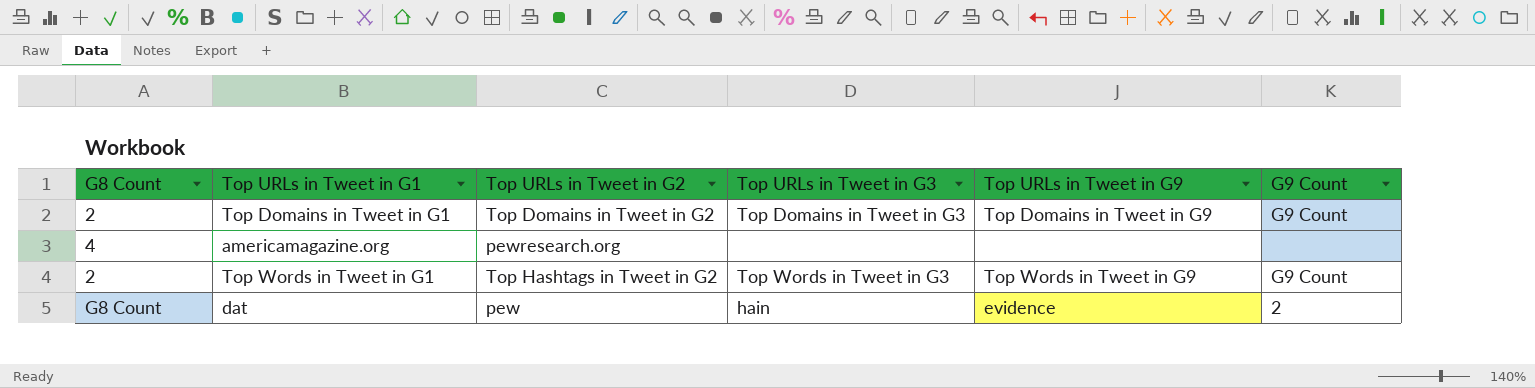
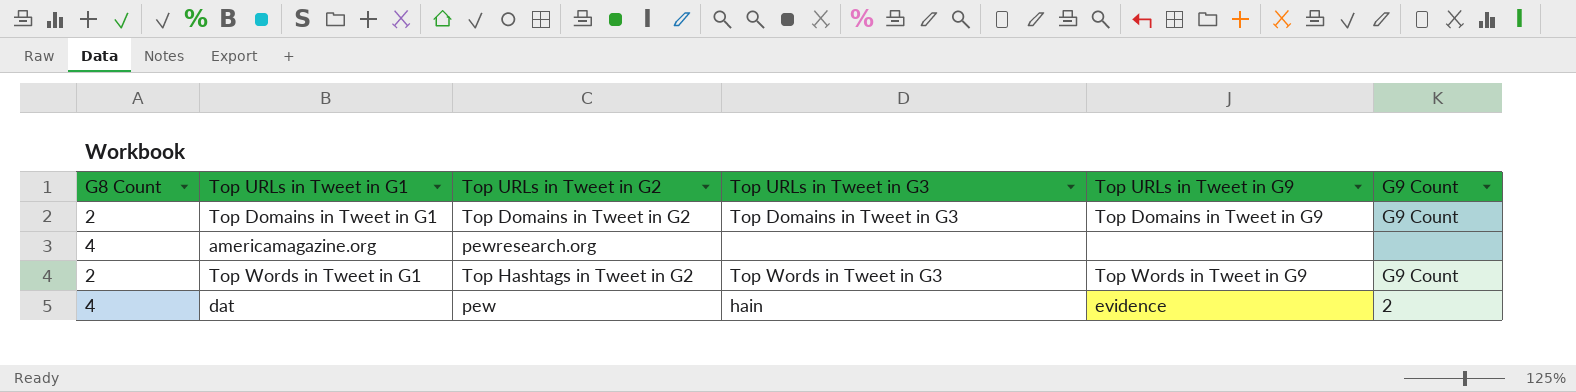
dat | G8 Count: G8 Count -> 4

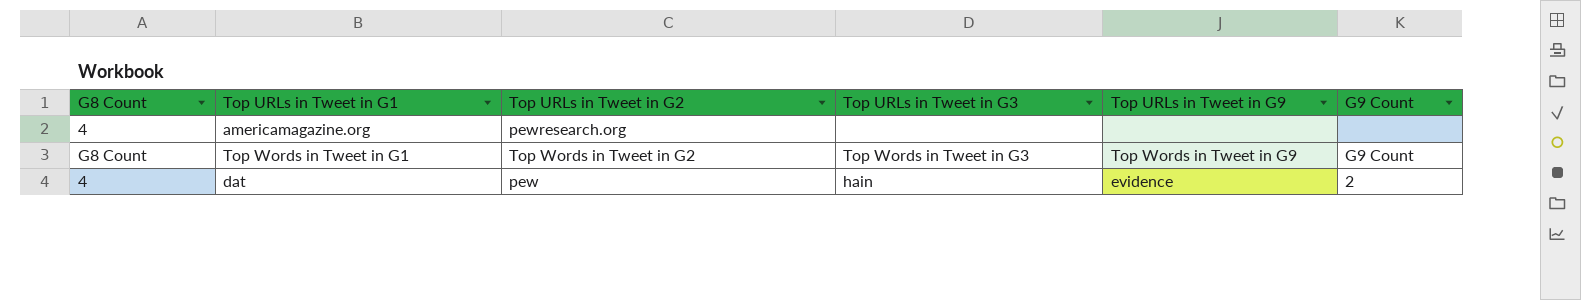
row Top Domains in Tweet in G1: 2 | Top Domains in Tweet in G2 | Top Domains in Tweet in G3 | Top Domains in Tweet in G9 | G9 Count -> none
Top Words in Tweet in G1 | G8 Count: 2 -> G8 Count
Top Words in Tweet in G1 | Top URLs in Tweet in G2: Top Hashtags in Tweet in G2 -> Top Words in Tweet in G2

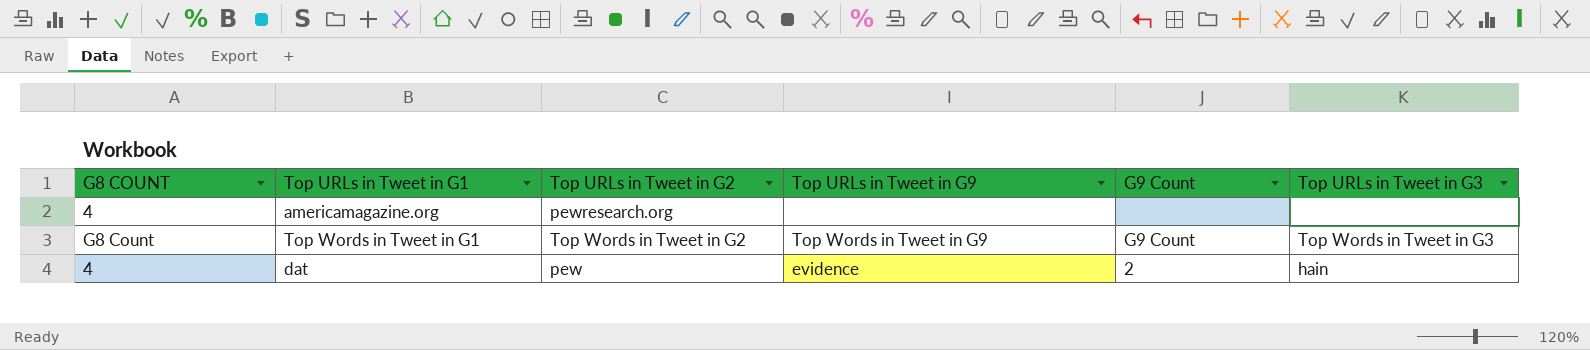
column name: G8 Count -> G8 COUNT
column Top URLs in Tweet in G3 | position: 4 -> 6

